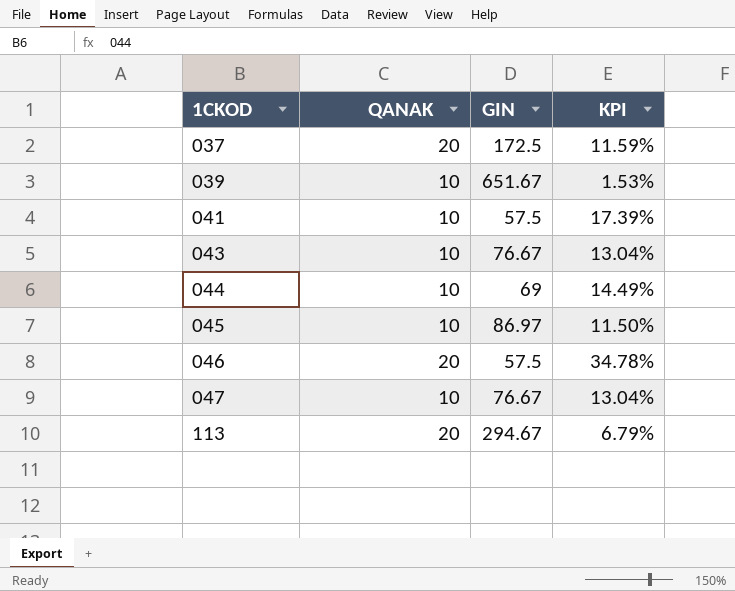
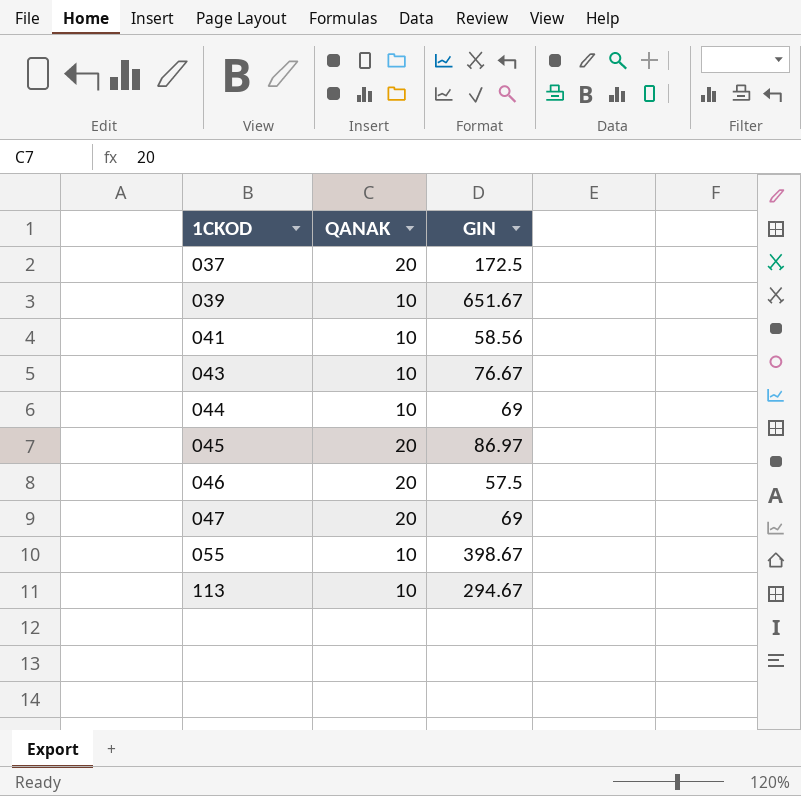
column KPI | formula: [QANAK] / [GIN] -> none
041 | GIN: 57.5 -> 58.56
045 | QANAK: 10 -> 20
047 | QANAK: 10 -> 20
047 | GIN: 76.67 -> 69
row 055: none -> 10 | 398.67
113 | QANAK: 20 -> 10

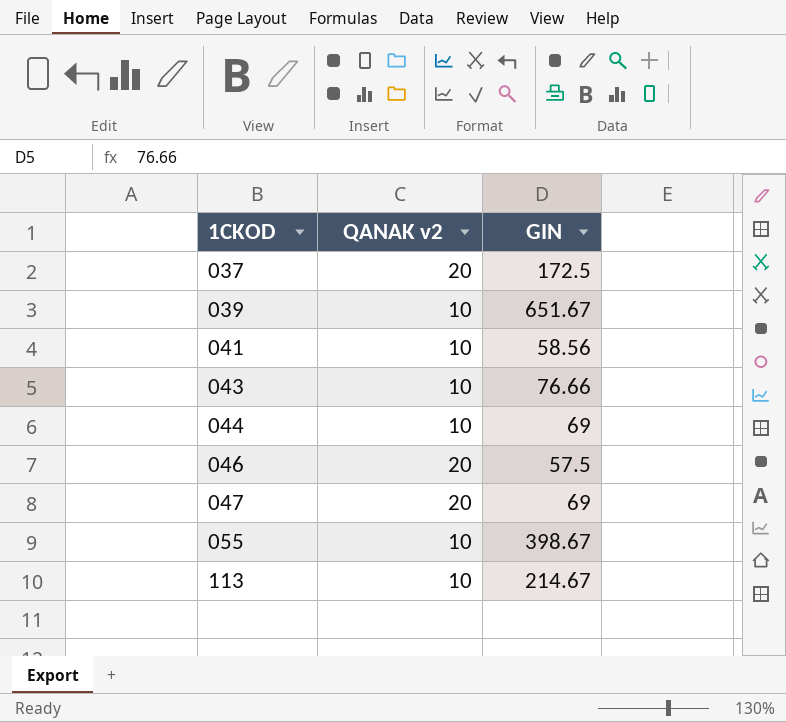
column name: QANAK -> QANAK v2
row 045: 20 | 86.97 -> none
043 | GIN: 76.67 -> 76.66
113 | GIN: 294.67 -> 214.67

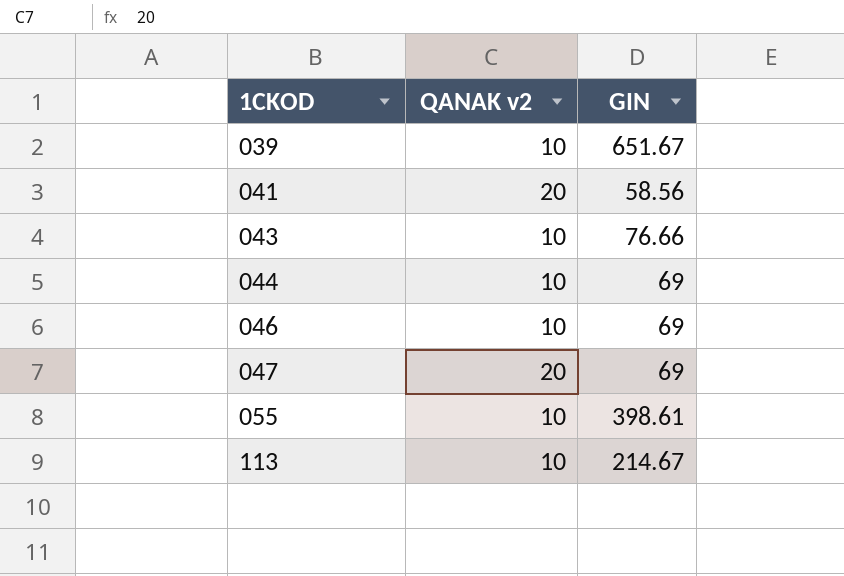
row 037: 20 | 172.5 -> none
041 | QANAK v2: 10 -> 20
046 | QANAK v2: 20 -> 10
046 | GIN: 57.5 -> 69
055 | GIN: 398.67 -> 398.61

